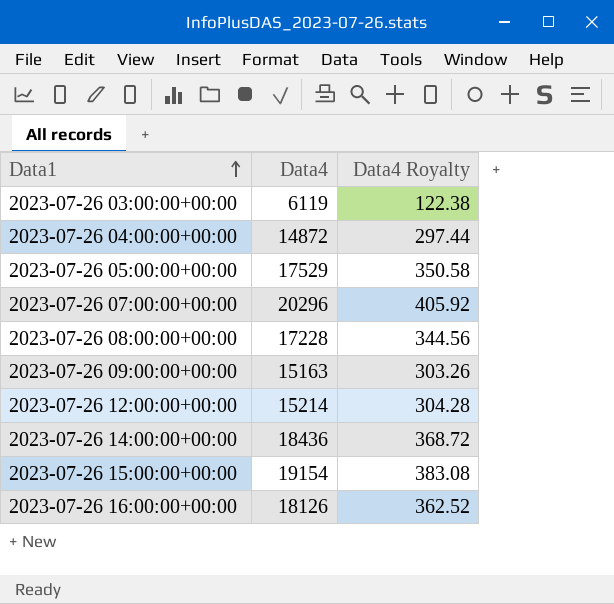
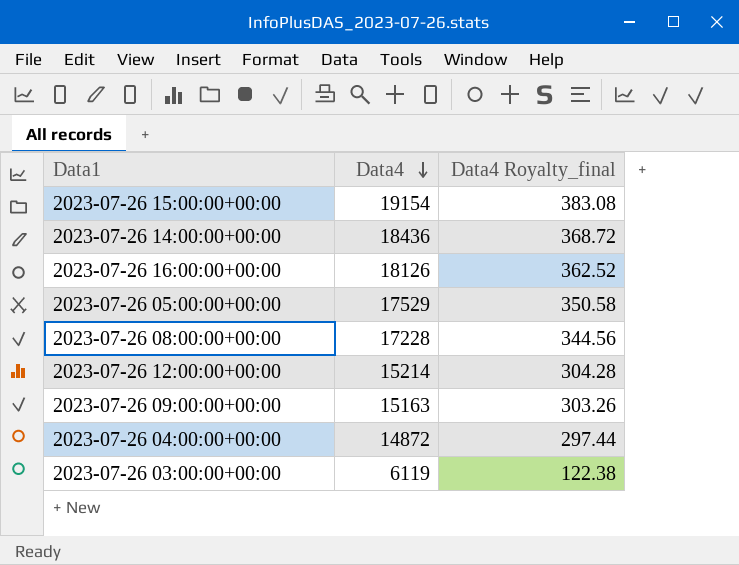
row order: Data1 ascending -> Data4 descending
column name: Data4 Royalty -> Data4 Royalty_final
row 2023-07-26 07:00:00+00:00: 20296 | 405.92 -> none

